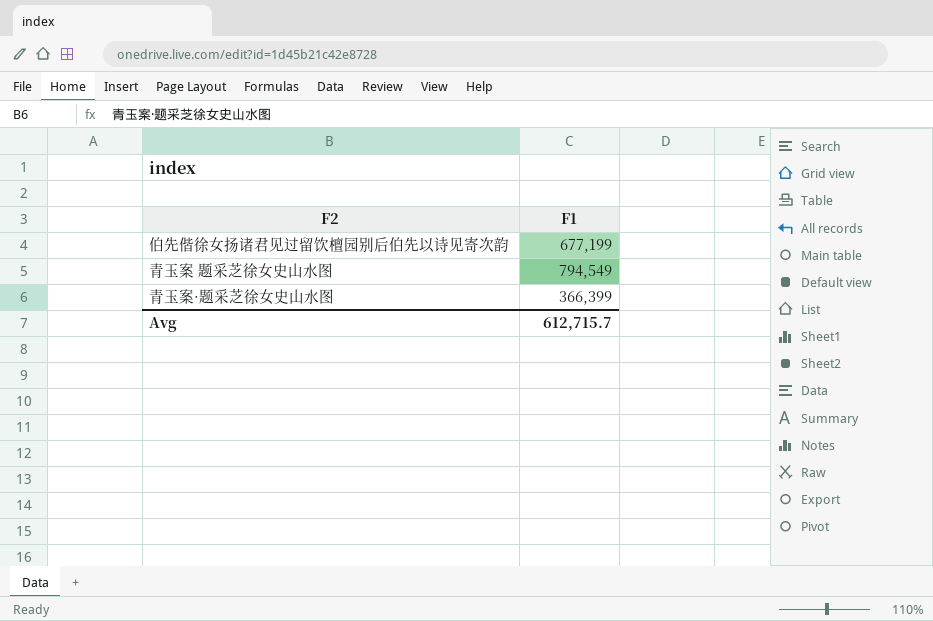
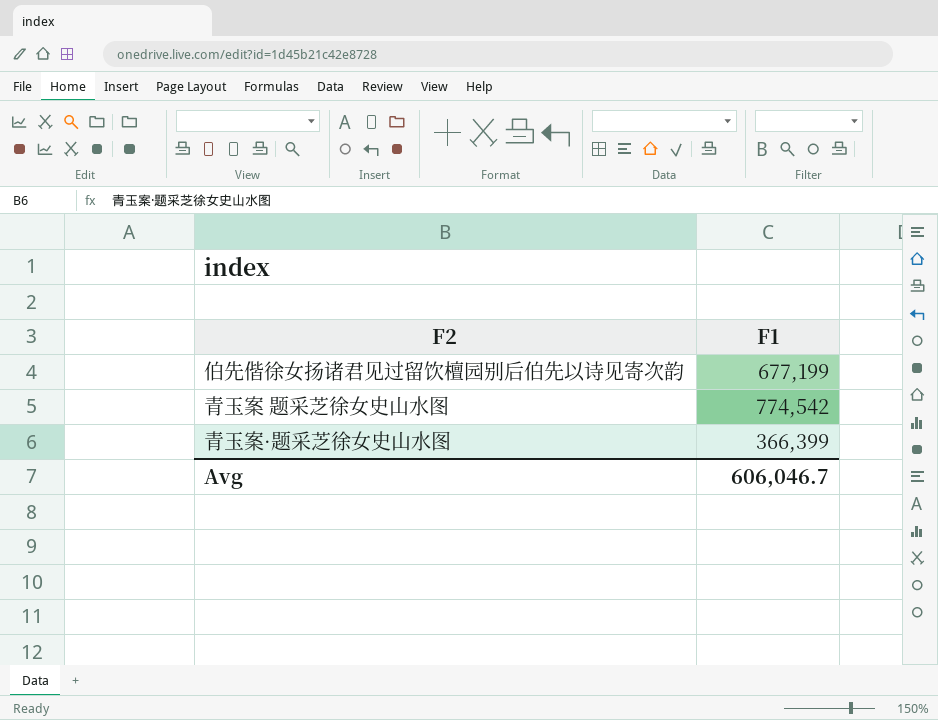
青玉案 题采芝徐女史山水图 | F1: 794,549 -> 774,542
Avg | F1: 612,715.7 -> 606,046.7

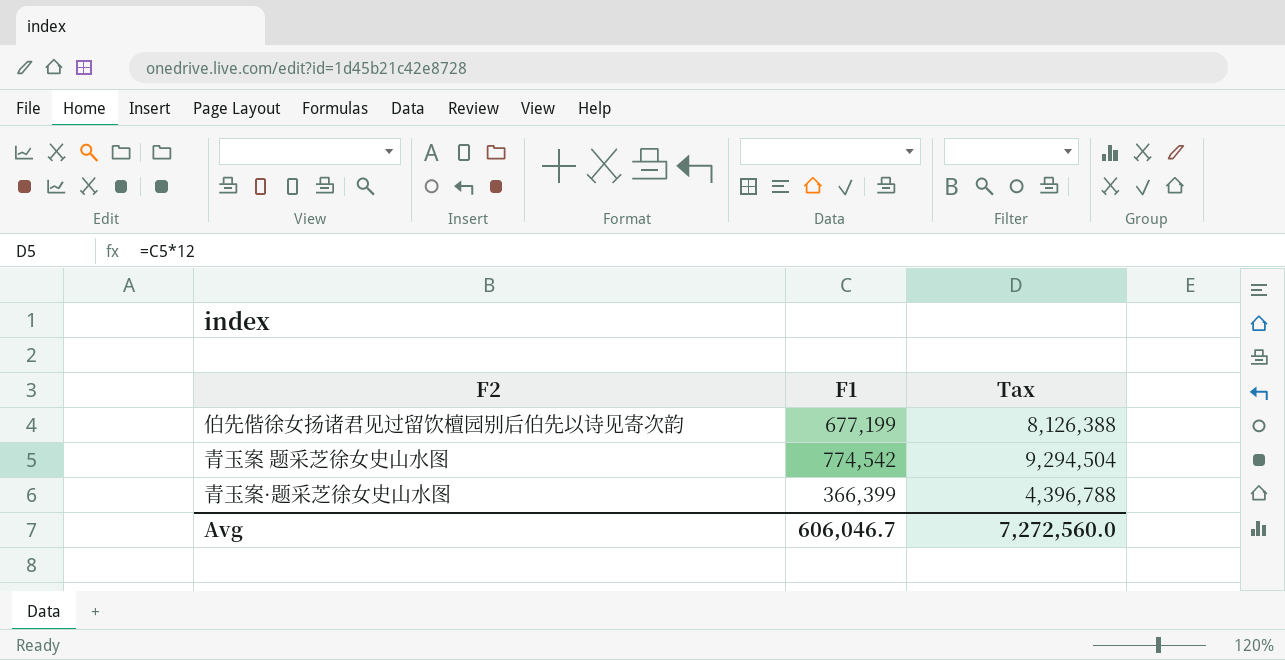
column Tax | formula: none -> [F1] * 12

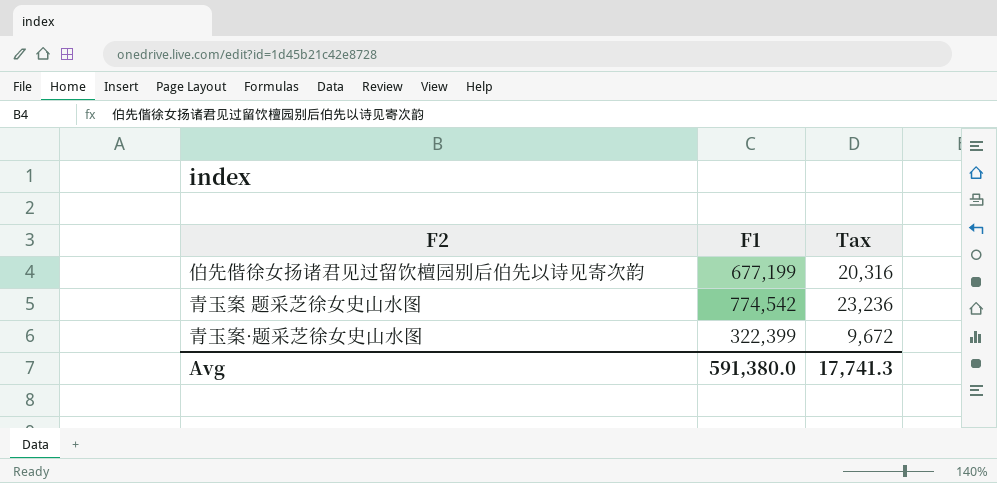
column Tax | formula: [F1] * 12 -> [F1] * 0.03
青玉案·题采芝徐女史山水图 | F1: 366,399 -> 322,399
Avg | F1: 606,046.7 -> 591,380.0
Avg | Tax: 7,272,560.0 -> 17,741.3

